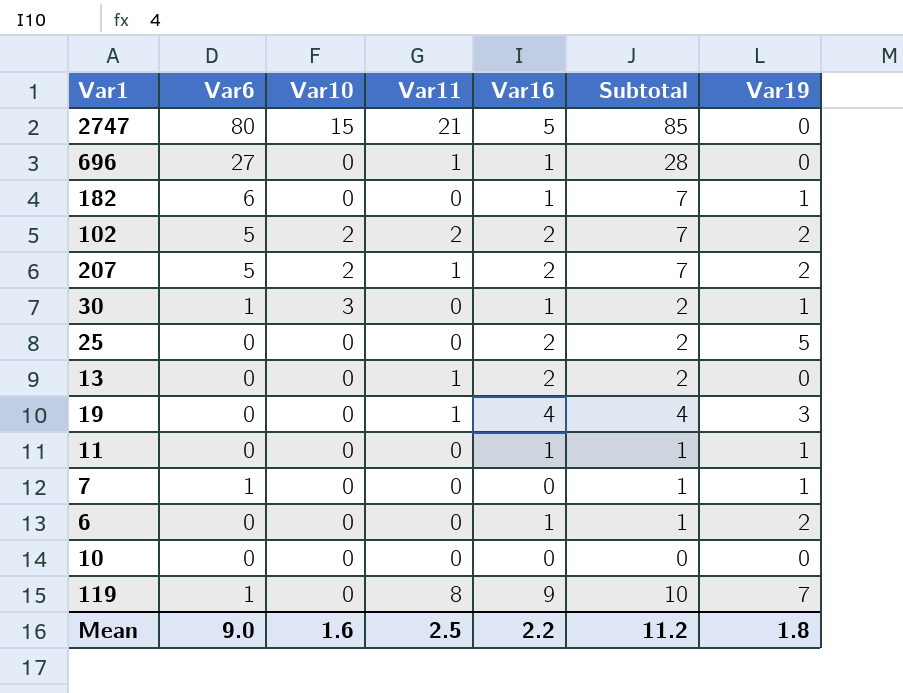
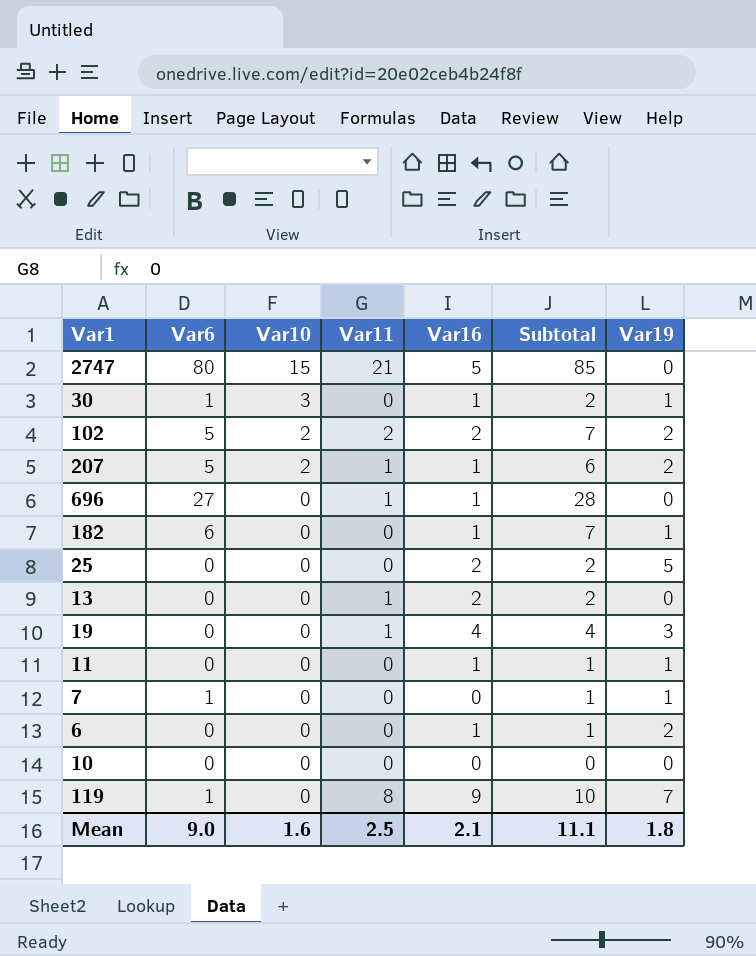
row order: none -> Var10 descending
207 | Var16: 2 -> 1
207 | Subtotal: 7 -> 6
Mean | Var16: 2.2 -> 2.1
Mean | Subtotal: 11.2 -> 11.1

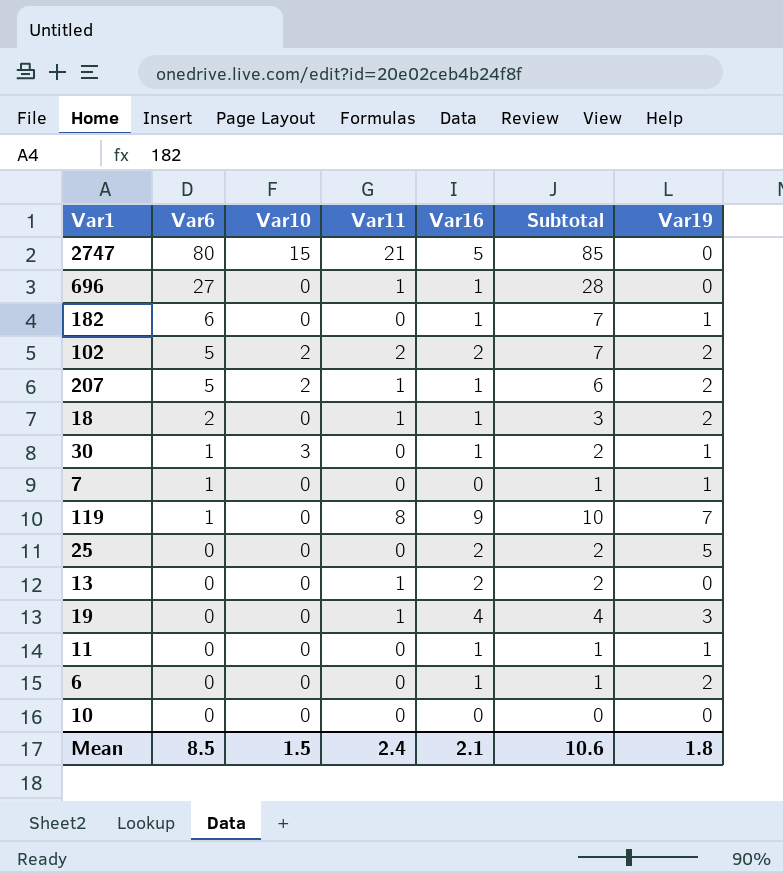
row order: Var10 descending -> Var6 descending
row 18: none -> 2 | 0 | 1 | 1 | 3 | 2
Mean | Var6: 9.0 -> 8.5
Mean | Var10: 1.6 -> 1.5
Mean | Var11: 2.5 -> 2.4
Mean | Subtotal: 11.1 -> 10.6

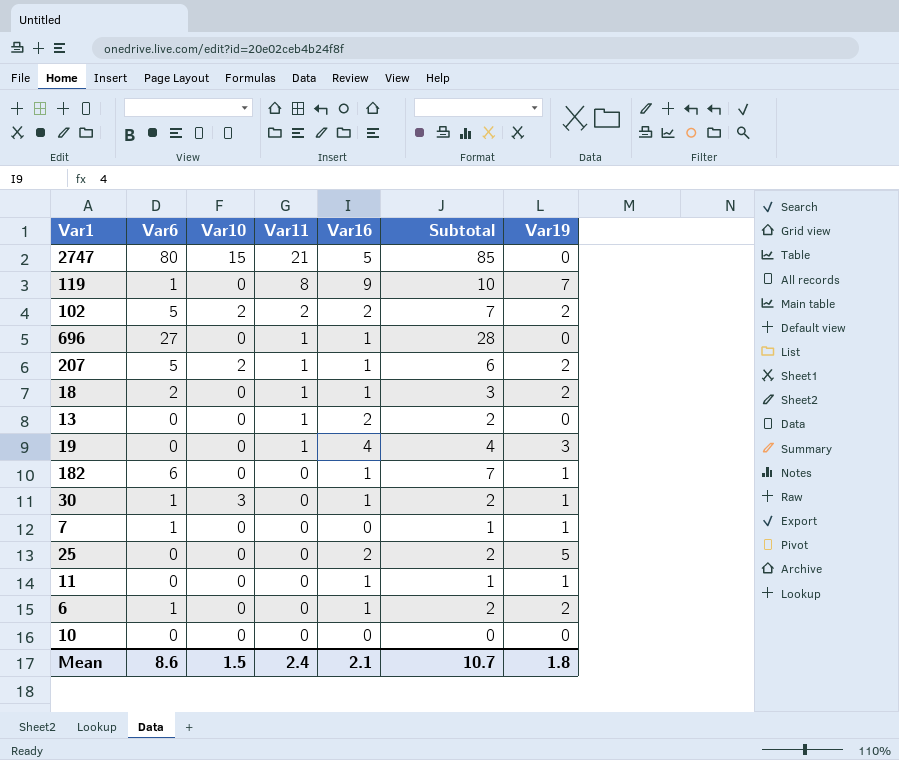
row order: Var6 descending -> Var11 descending
6 | Var6: 0 -> 1
6 | Subtotal: 1 -> 2
Mean | Var6: 8.5 -> 8.6
Mean | Subtotal: 10.6 -> 10.7

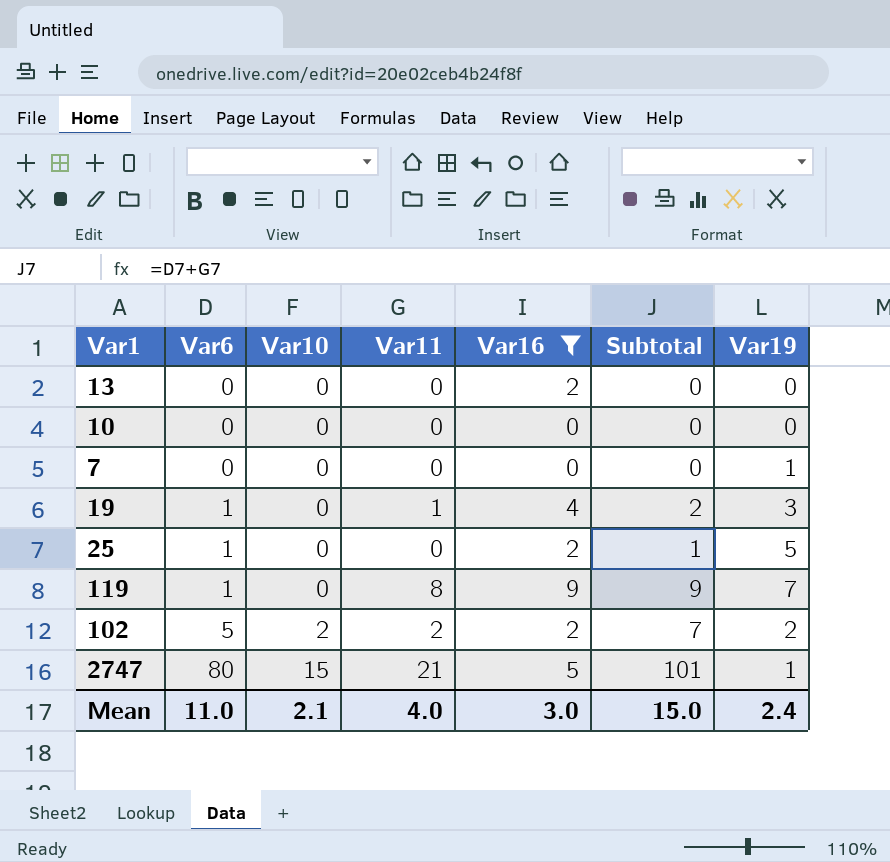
filter: none -> Var16 != 1
row order: Var11 descending -> Var6 ascending
column Subtotal | formula: [Var6] + [Var16] -> [Var6] + [Var11]
13 | Var11: 1 -> 0
7 | Var6: 1 -> 0
19 | Var6: 0 -> 1
25 | Var6: 0 -> 1
2747 | Var19: 0 -> 1
Mean | Var6: 8.6 -> 11.0
Mean | Var10: 1.5 -> 2.1
Mean | Var11: 2.4 -> 4.0
Mean | Var16: 2.1 -> 3.0
Mean | Subtotal: 10.7 -> 15.0
Mean | Var19: 1.8 -> 2.4

